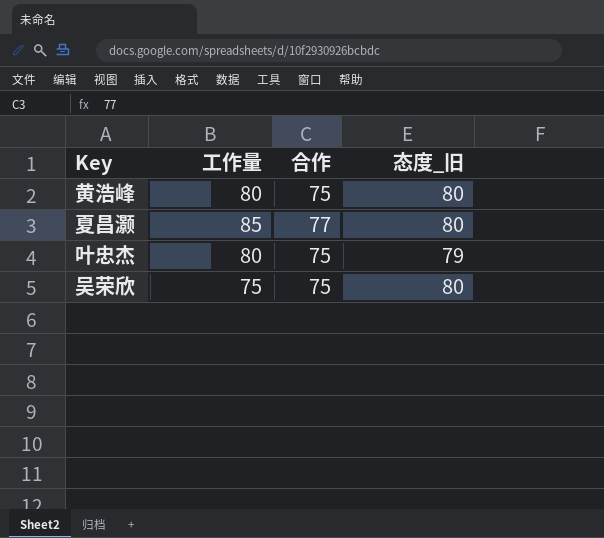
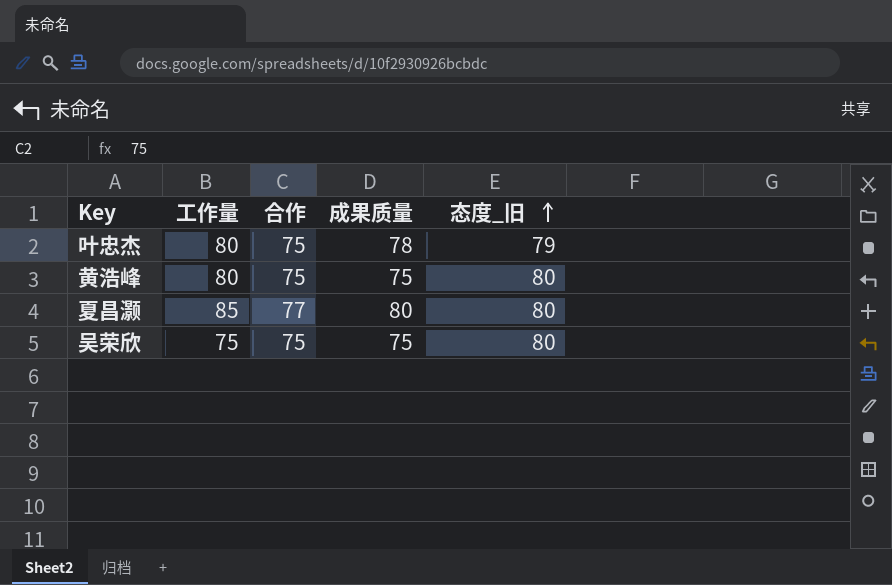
row order: none -> 态度_旧 ascending
column 成果质量 | position: none -> 4

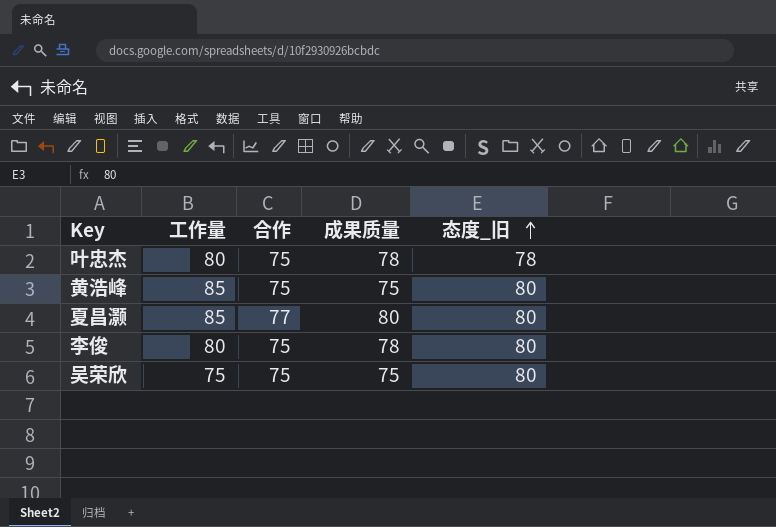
叶忠杰 | 态度_旧: 79 -> 78
黄浩峰 | 工作量: 80 -> 85
row 李俊: none -> 80 | 75 | 78 | 80

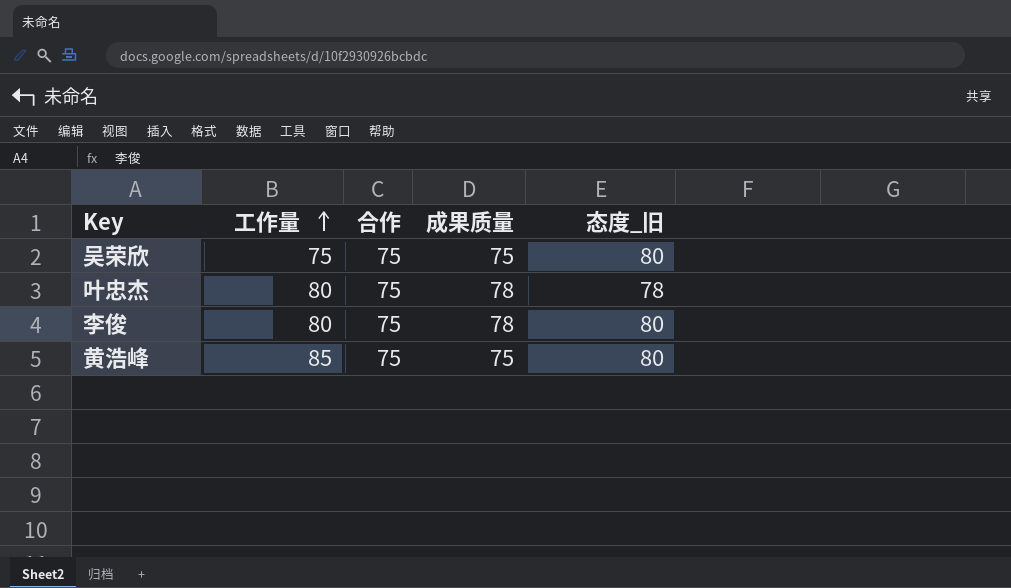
row order: 态度_旧 ascending -> 工作量 ascending
row 夏昌灏: 85 | 77 | 80 | 80 -> none

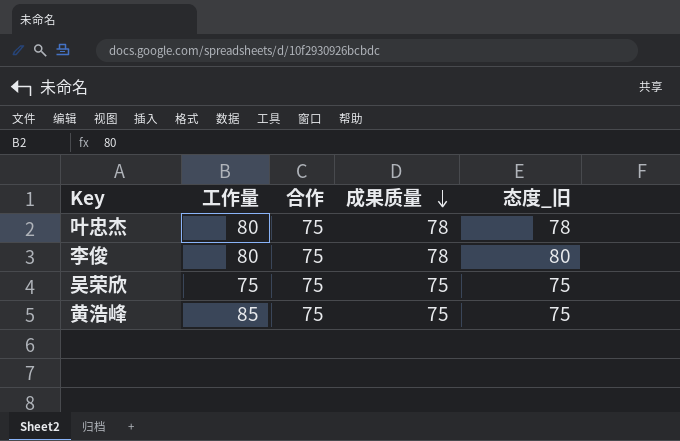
row order: 工作量 ascending -> 成果质量 descending
吴荣欣 | 态度_旧: 80 -> 75
黄浩峰 | 态度_旧: 80 -> 75

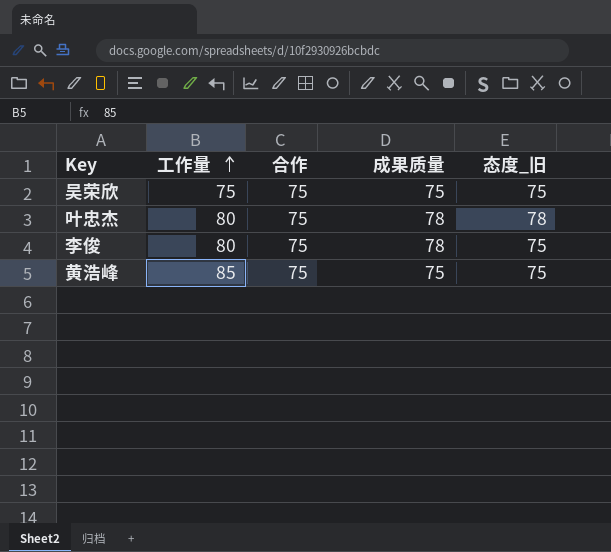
row order: 成果质量 descending -> 工作量 ascending
李俊 | 态度_旧: 80 -> 75

